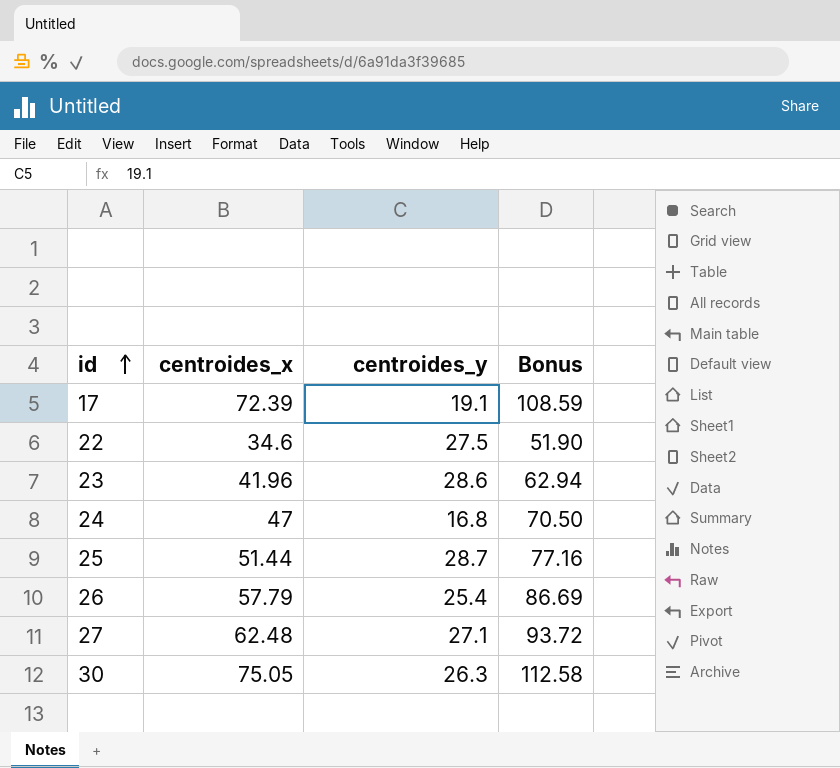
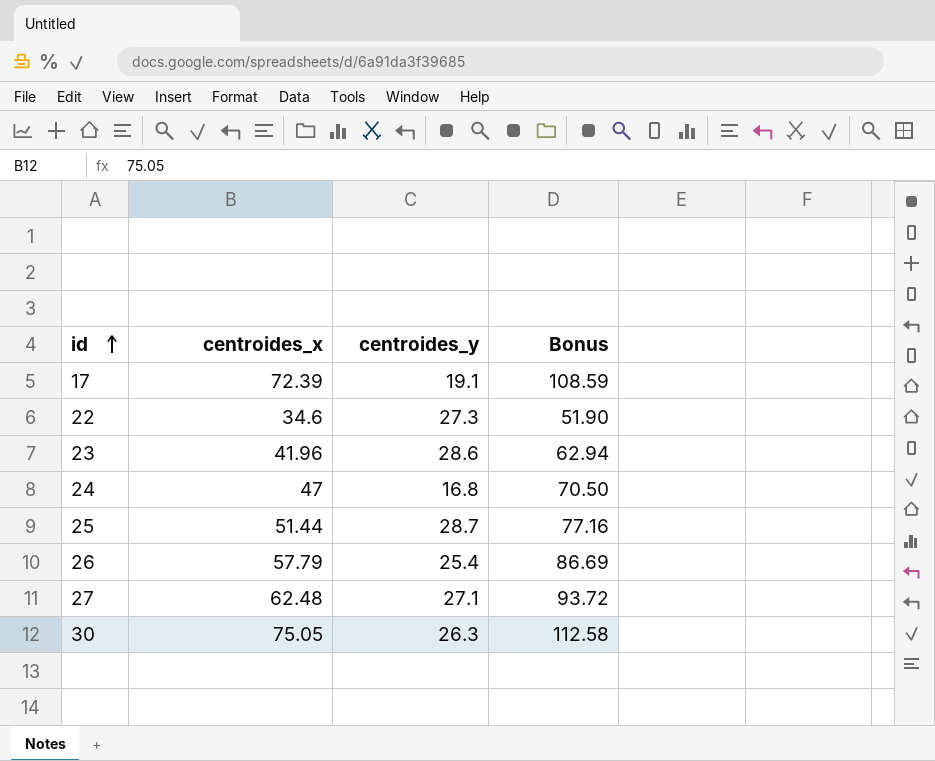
22 | centroides_y: 27.5 -> 27.3

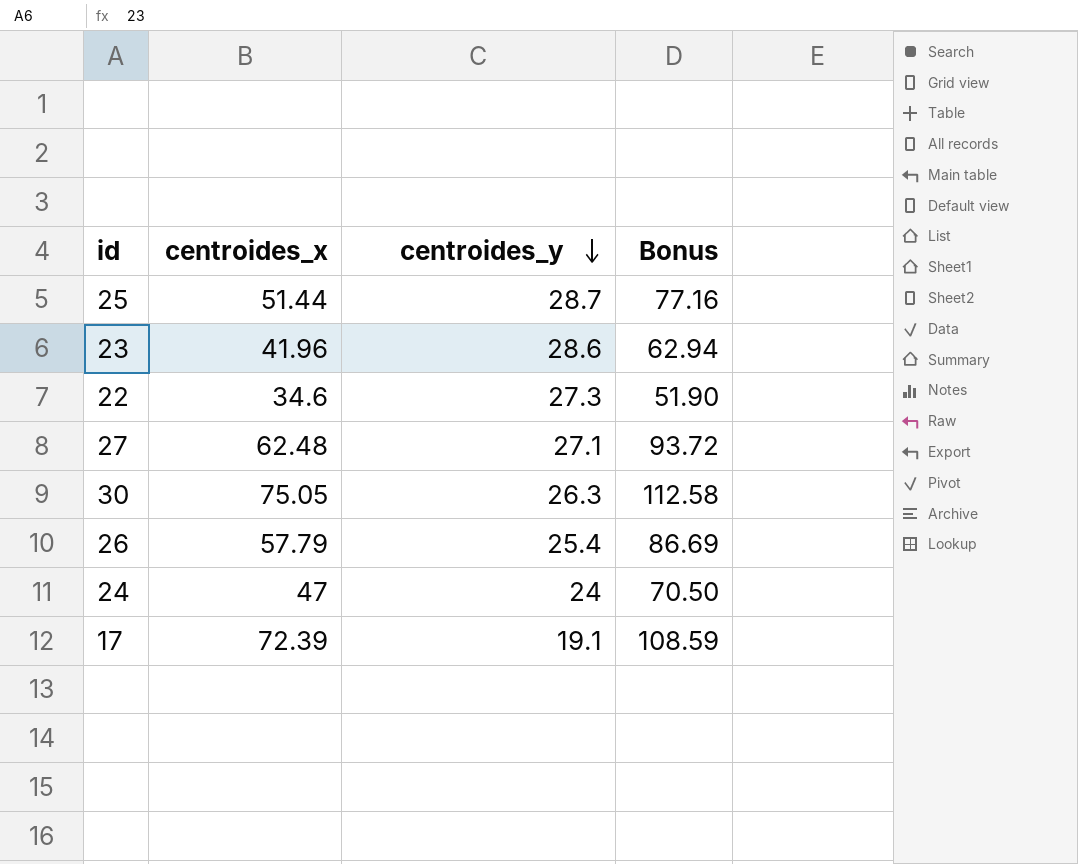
row order: id ascending -> centroides_y descending
24 | centroides_y: 16.8 -> 24

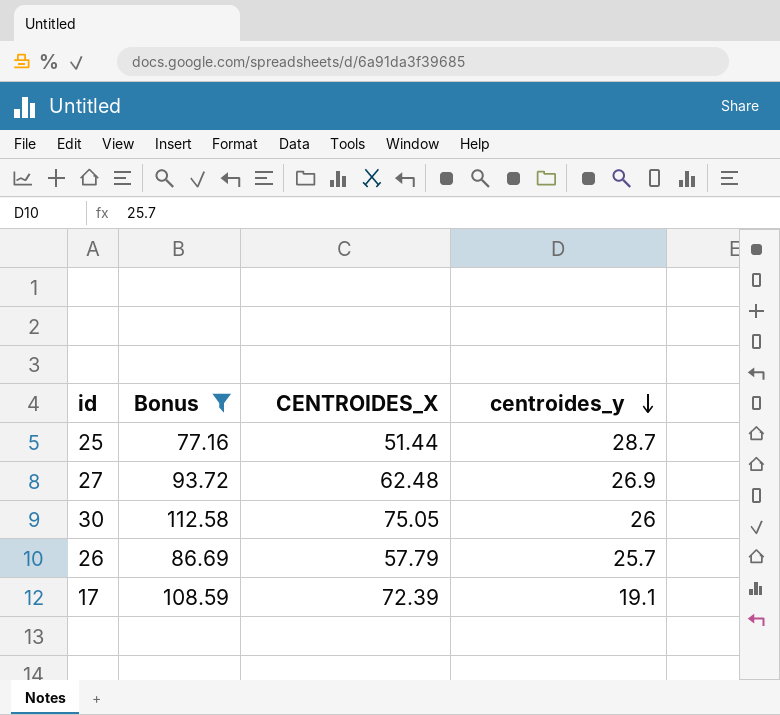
filter: none -> Bonus >= 77.16
column Bonus | position: 4 -> 2
column name: centroides_x -> CENTROIDES_X
27 | centroides_y: 27.1 -> 26.9
30 | centroides_y: 26.3 -> 26
26 | centroides_y: 25.4 -> 25.7

